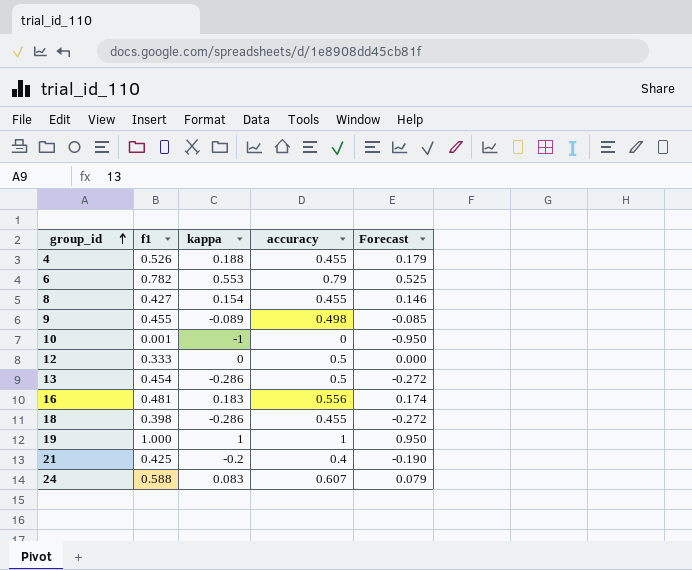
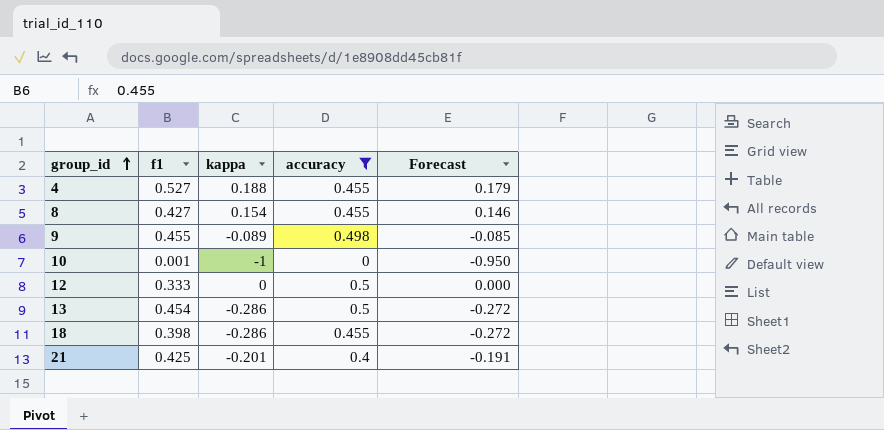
filter: none -> accuracy <= 0.5
4 | f1: 0.526 -> 0.527
21 | kappa: -0.2 -> -0.201
21 | Forecast: -0.190 -> -0.191

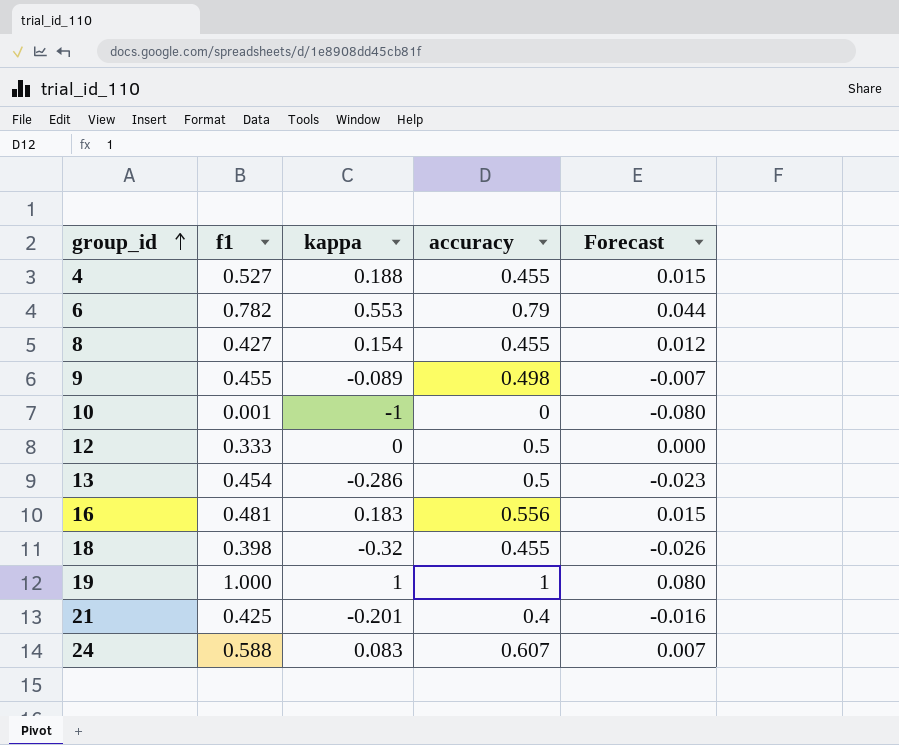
filter: accuracy <= 0.5 -> none
column Forecast | formula: [kappa] * 0.95 -> [kappa] * 0.08
18 | kappa: -0.286 -> -0.32

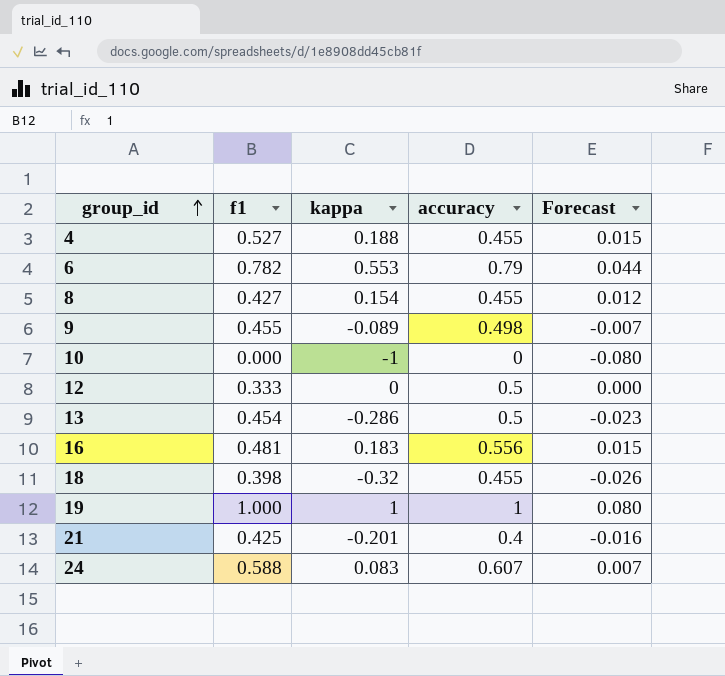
10 | f1: 0.001 -> 0.000

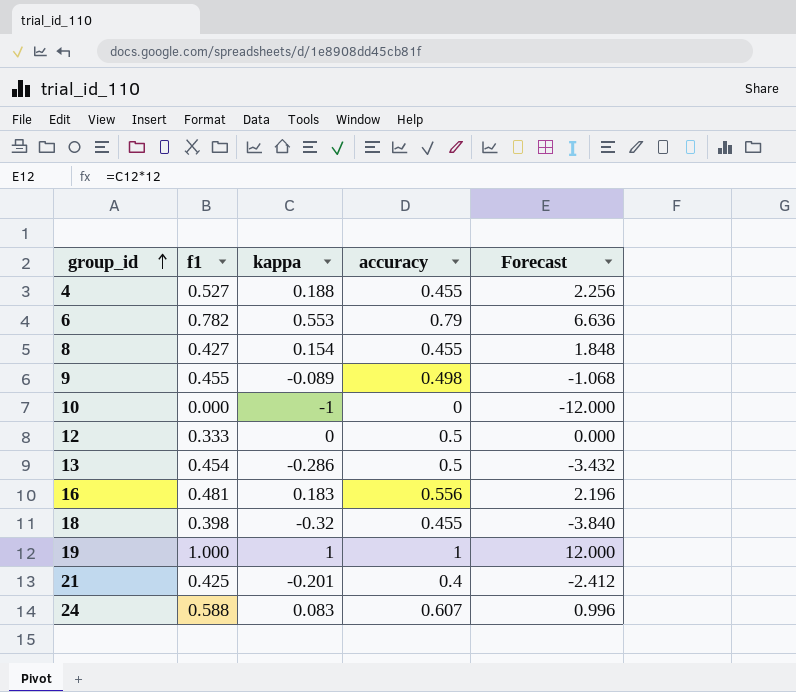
column Forecast | formula: [kappa] * 0.08 -> [kappa] * 12

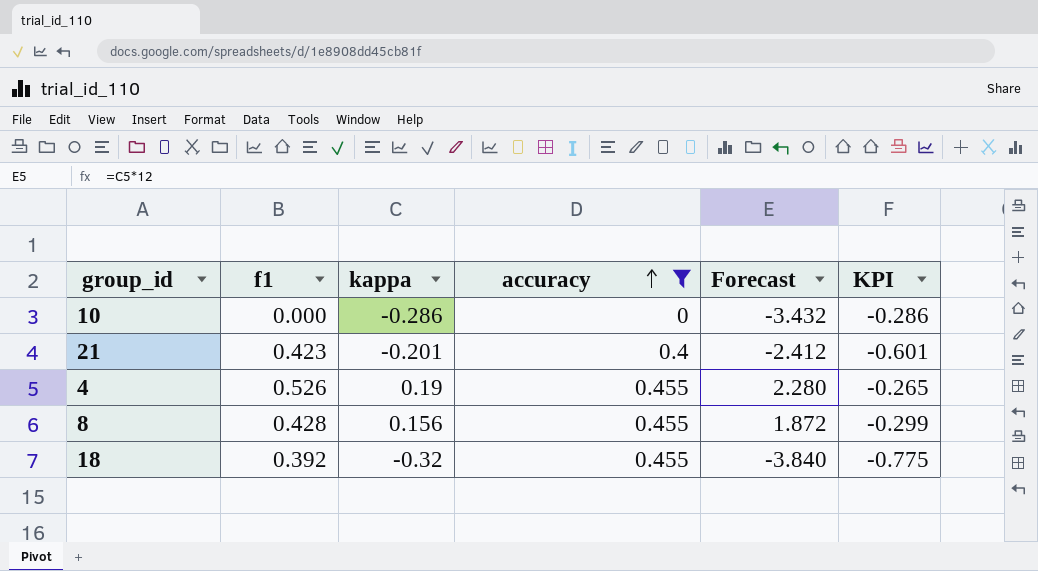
filter: none -> accuracy <= 0.455
row order: group_id ascending -> accuracy ascending
column KPI | formula: none -> [kappa] - [accuracy]
10 | kappa: -1 -> -0.286
10 | Forecast: -12.000 -> -3.432
21 | f1: 0.425 -> 0.423
4 | f1: 0.527 -> 0.526
4 | kappa: 0.188 -> 0.19
4 | Forecast: 2.256 -> 2.280
8 | f1: 0.427 -> 0.428
8 | kappa: 0.154 -> 0.156
8 | Forecast: 1.848 -> 1.872
18 | f1: 0.398 -> 0.392

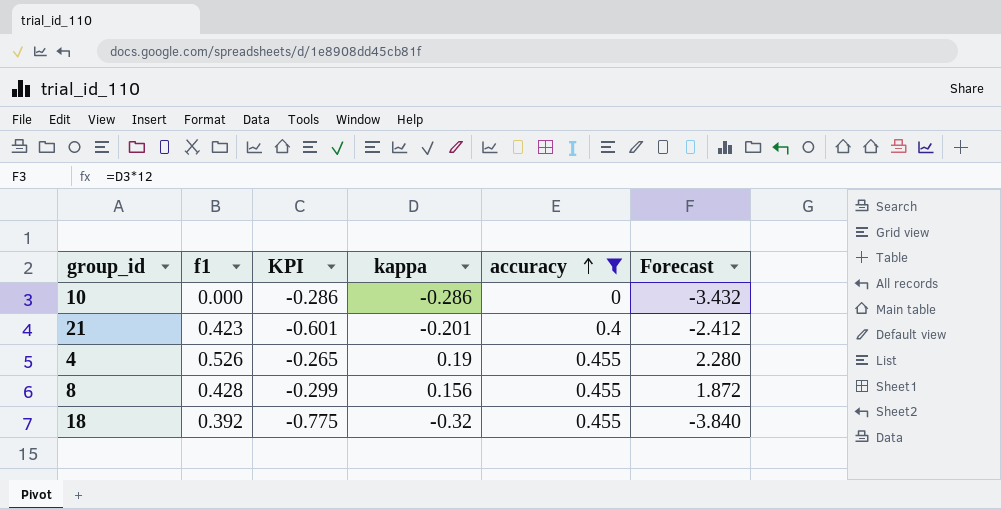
column KPI | position: 6 -> 3

